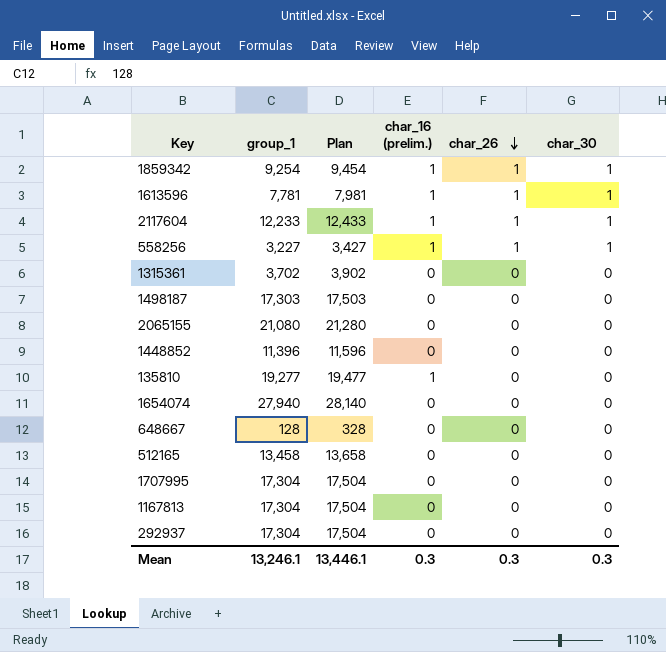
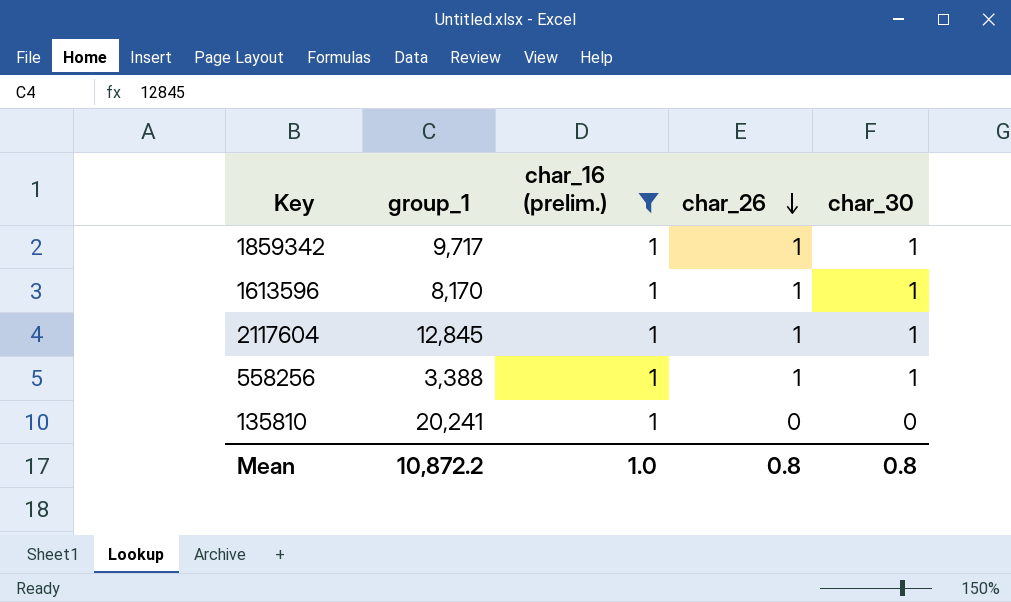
filter: none -> char_16 (prelim.) = 1
column Plan | formula: [group_1] + 200 -> none
1859342 | group_1: 9,254 -> 9,717
1613596 | group_1: 7,781 -> 8,170
2117604 | group_1: 12,233 -> 12,845
558256 | group_1: 3,227 -> 3,388
135810 | group_1: 19,277 -> 20,241
Mean | group_1: 13,246.1 -> 10,872.2
Mean | char_16 (prelim.): 0.3 -> 1.0
Mean | char_26: 0.3 -> 0.8
Mean | char_30: 0.3 -> 0.8

